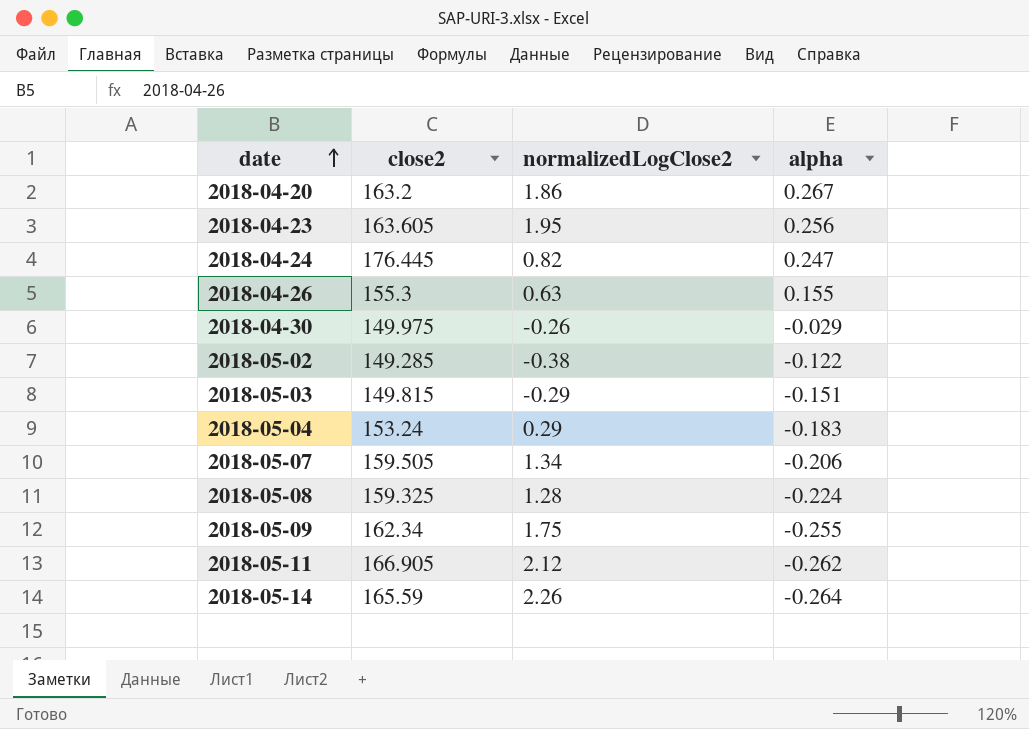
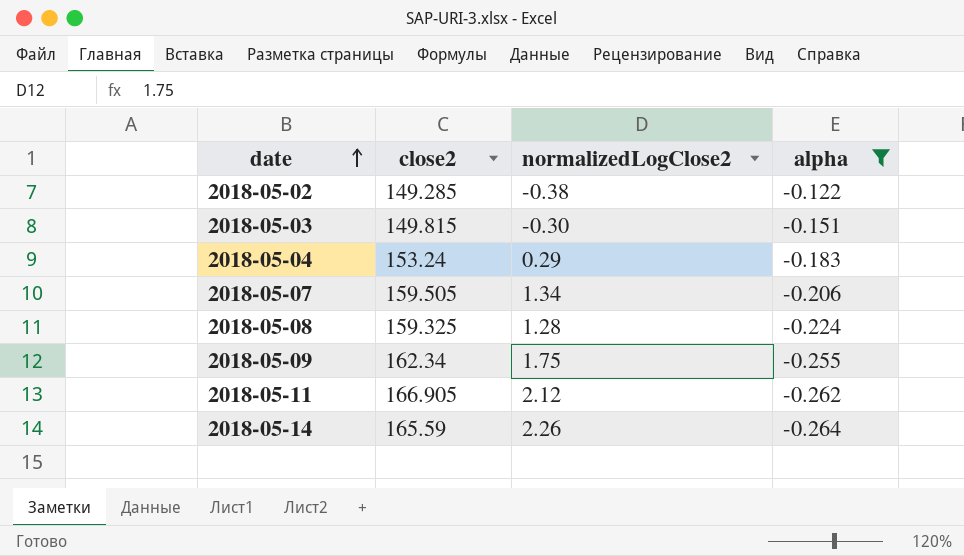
filter: none -> alpha <= -0.122
2018-05-03 | normalizedLogClose2: -0.29 -> -0.30

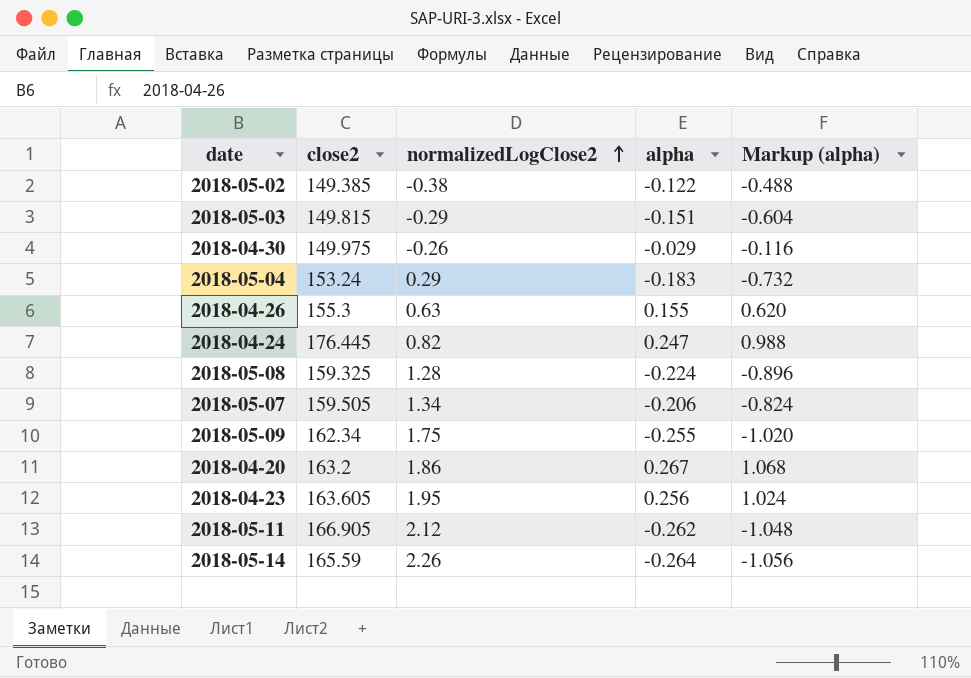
filter: alpha <= -0.122 -> none
row order: date ascending -> normalizedLogClose2 ascending
column Markup (alpha) | formula: none -> [alpha] * 4
2018-05-02 | close2: 149.285 -> 149.385
2018-05-03 | normalizedLogClose2: -0.30 -> -0.29

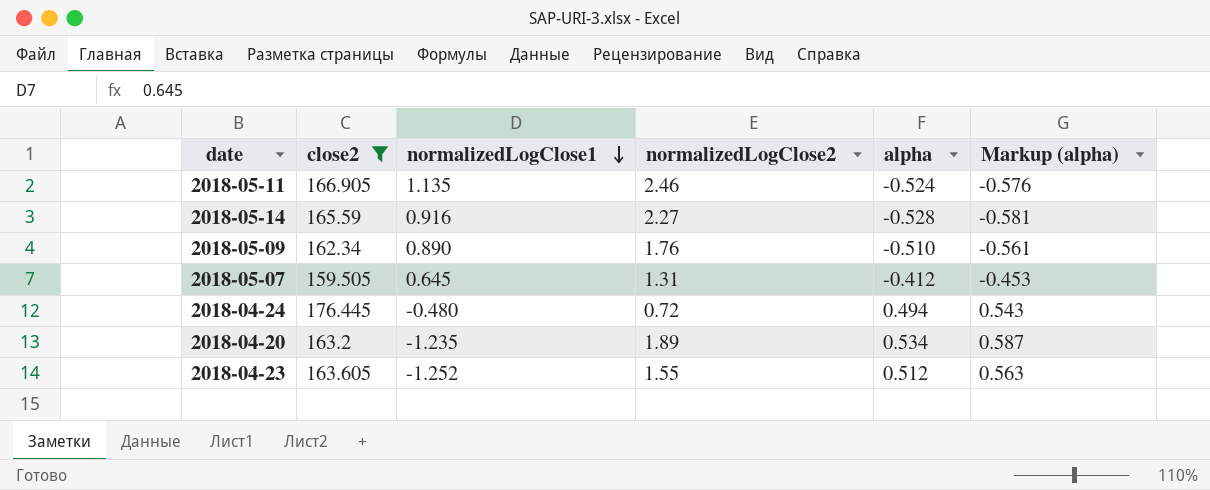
filter: none -> close2 >= 159.505
row order: normalizedLogClose2 ascending -> normalizedLogClose1 descending
column normalizedLogClose1 | position: none -> 3
column Markup (alpha) | formula: [alpha] * 4 -> [alpha] * 1.1
2018-05-11 | normalizedLogClose2: 2.12 -> 2.46
2018-05-11 | alpha: -0.262 -> -0.524
2018-05-14 | normalizedLogClose2: 2.26 -> 2.27
2018-05-14 | alpha: -0.264 -> -0.528
2018-05-09 | normalizedLogClose2: 1.75 -> 1.76
2018-05-09 | alpha: -0.255 -> -0.510
2018-05-07 | normalizedLogClose2: 1.34 -> 1.31
2018-05-07 | alpha: -0.206 -> -0.412
2018-04-24 | normalizedLogClose2: 0.82 -> 0.72
2018-04-24 | alpha: 0.247 -> 0.494
2018-04-20 | normalizedLogClose2: 1.86 -> 1.89
2018-04-20 | alpha: 0.267 -> 0.534
2018-04-23 | normalizedLogClose2: 1.95 -> 1.55
2018-04-23 | alpha: 0.256 -> 0.512

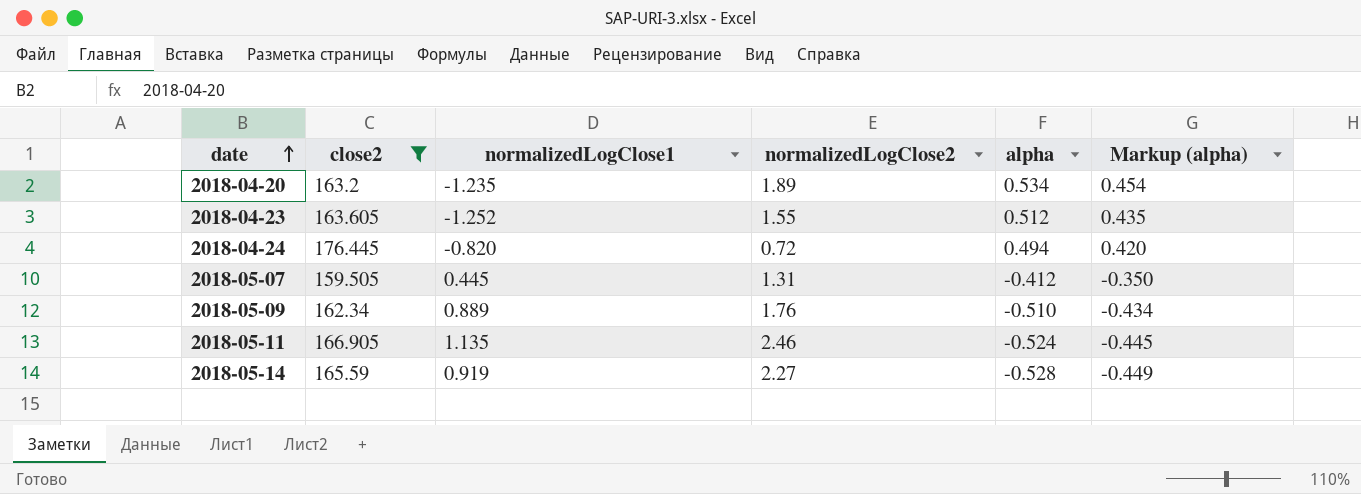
row order: normalizedLogClose1 descending -> date ascending
column Markup (alpha) | formula: [alpha] * 1.1 -> [alpha] * 0.85
2018-04-24 | normalizedLogClose1: -0.480 -> -0.820
2018-05-07 | normalizedLogClose1: 0.645 -> 0.445
2018-05-09 | normalizedLogClose1: 0.890 -> 0.889
2018-05-14 | normalizedLogClose1: 0.916 -> 0.919

